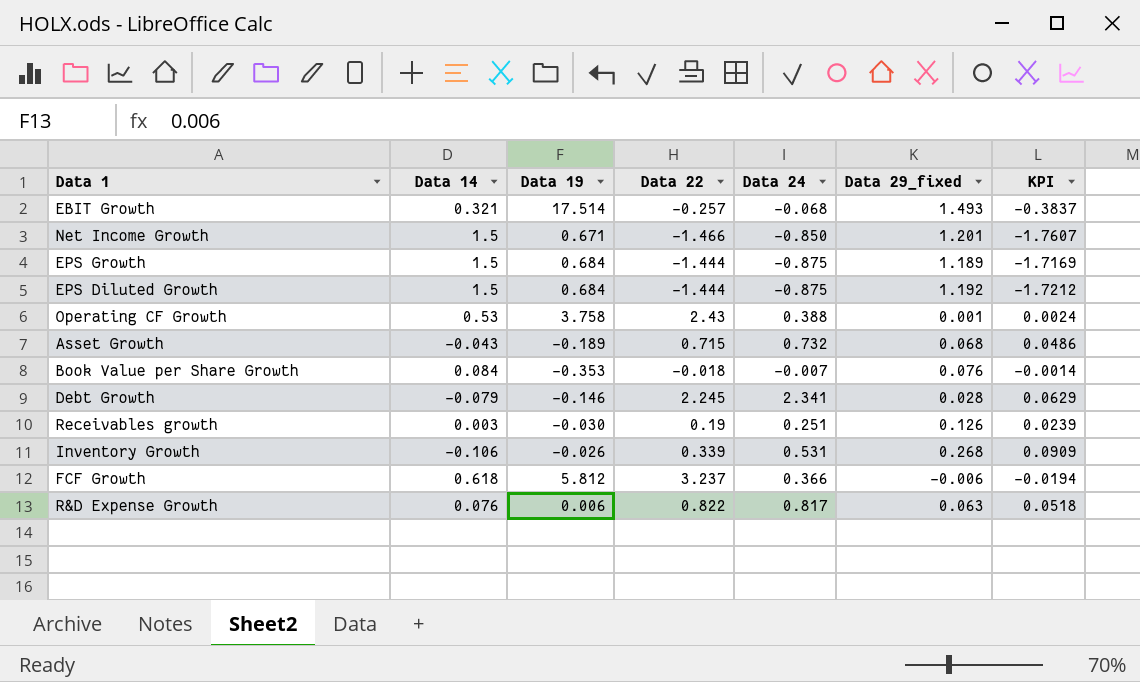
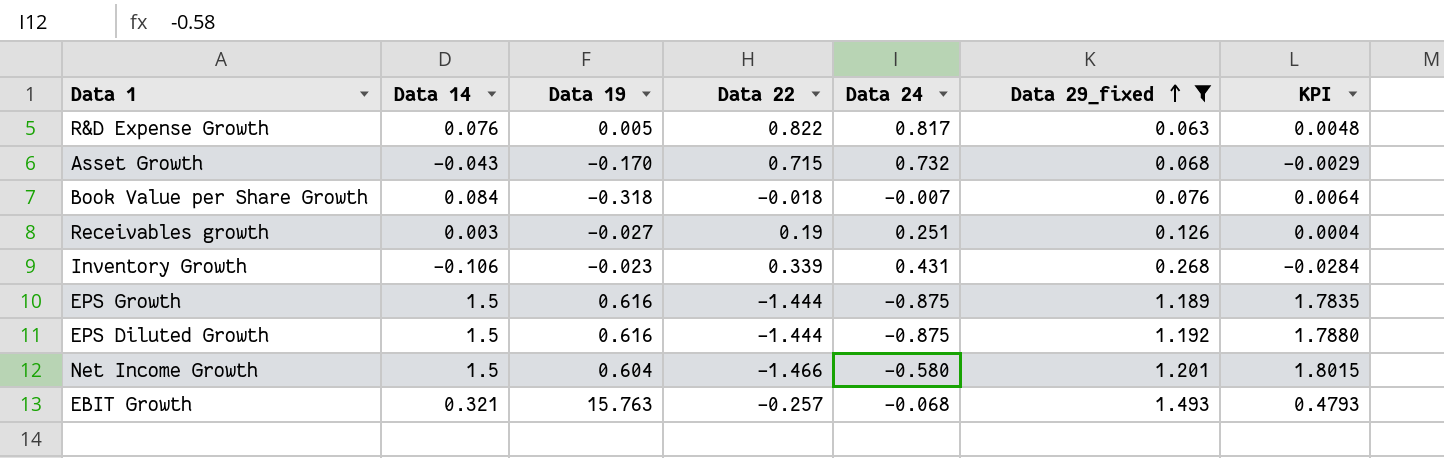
filter: none -> Data 29_fixed >= 0.063
row order: none -> Data 29_fixed ascending
column KPI | formula: [Data 22] * [Data 29_fixed] -> [Data 14] * [Data 29_fixed]
R&D Expense Growth | Data 19: 0.006 -> 0.005
Asset Growth | Data 19: -0.189 -> -0.170
Book Value per Share Growth | Data 19: -0.353 -> -0.318
Receivables growth | Data 19: -0.030 -> -0.027
Inventory Growth | Data 19: -0.026 -> -0.023
Inventory Growth | Data 24: 0.531 -> 0.431
EPS Growth | Data 19: 0.684 -> 0.616
EPS Diluted Growth | Data 19: 0.684 -> 0.616
Net Income Growth | Data 19: 0.671 -> 0.604
Net Income Growth | Data 24: -0.850 -> -0.580
EBIT Growth | Data 19: 17.514 -> 15.763

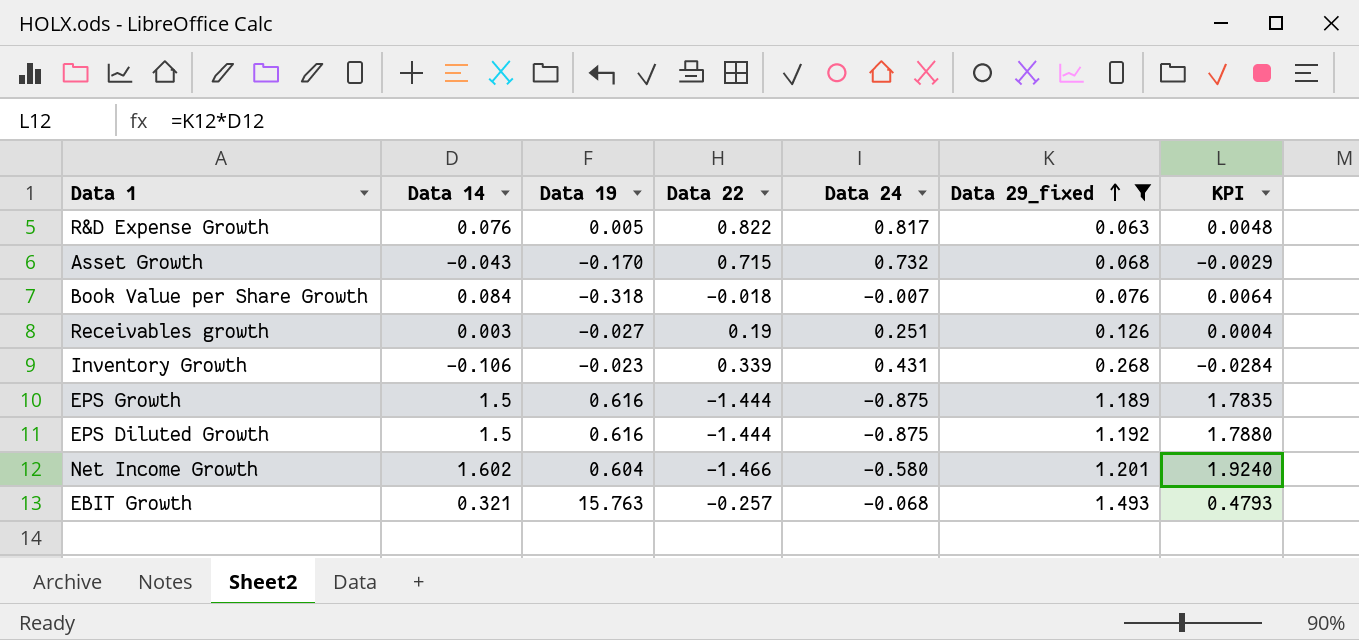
Net Income Growth | Data 14: 1.5 -> 1.602
Net Income Growth | KPI: 1.8015 -> 1.9240

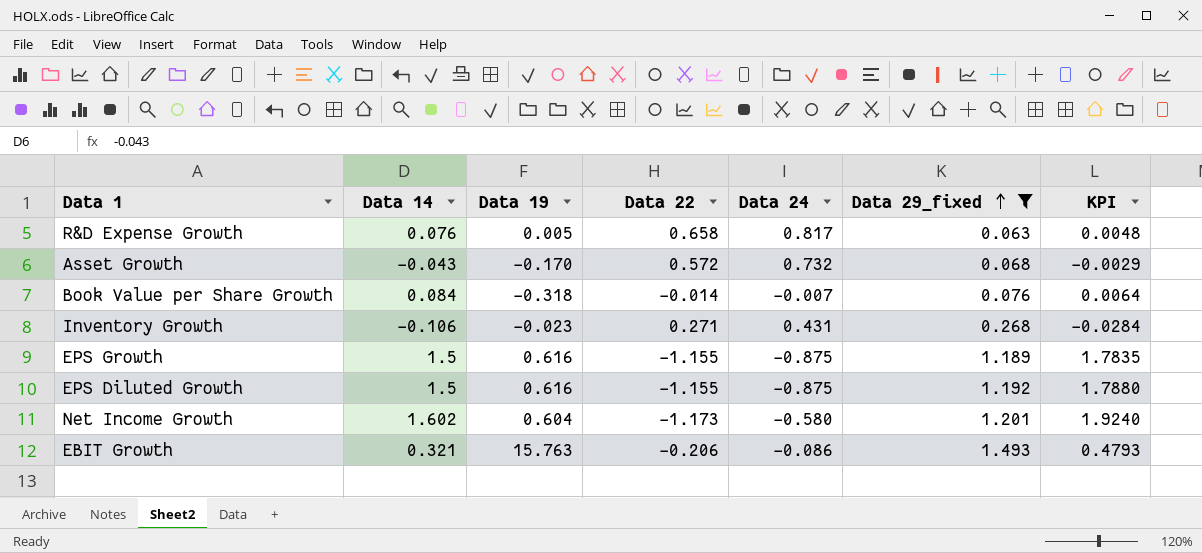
row Receivables growth: 0.003 | -0.027 | 0.19 | 0.251 | 0.126 | 0.0004 -> none
R&D Expense Growth | Data 22: 0.822 -> 0.658
Asset Growth | Data 22: 0.715 -> 0.572
Book Value per Share Growth | Data 22: -0.018 -> -0.014
Inventory Growth | Data 22: 0.339 -> 0.271
EPS Growth | Data 22: -1.444 -> -1.155
EPS Diluted Growth | Data 22: -1.444 -> -1.155
Net Income Growth | Data 22: -1.466 -> -1.173
EBIT Growth | Data 22: -0.257 -> -0.206
EBIT Growth | Data 24: -0.068 -> -0.086

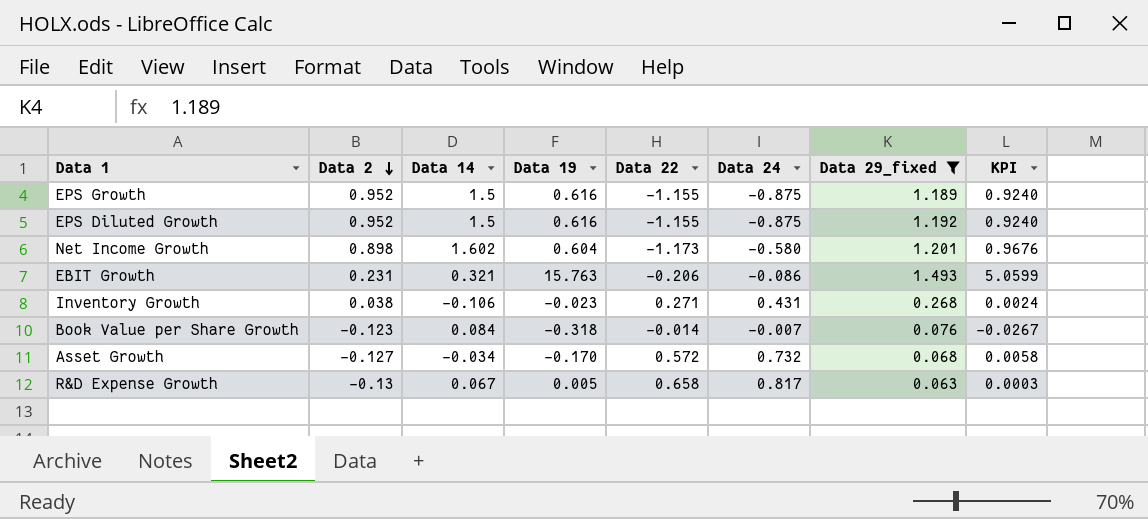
row order: Data 29_fixed ascending -> Data 2 descending
column Data 2 | position: none -> 2
column KPI | formula: [Data 14] * [Data 29_fixed] -> [Data 14] * [Data 19]
Asset Growth | Data 14: -0.043 -> -0.034
R&D Expense Growth | Data 14: 0.076 -> 0.067

